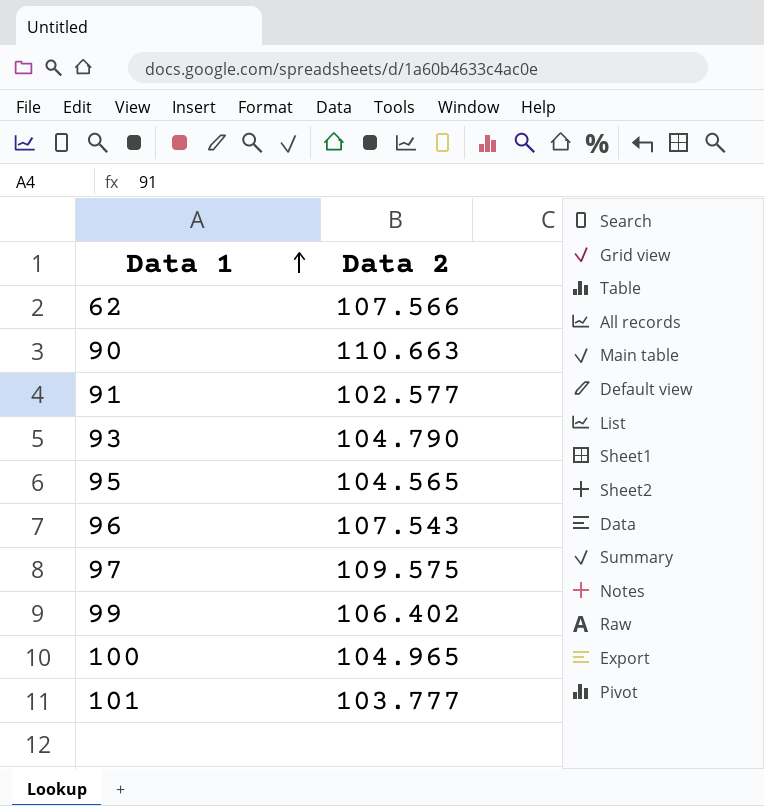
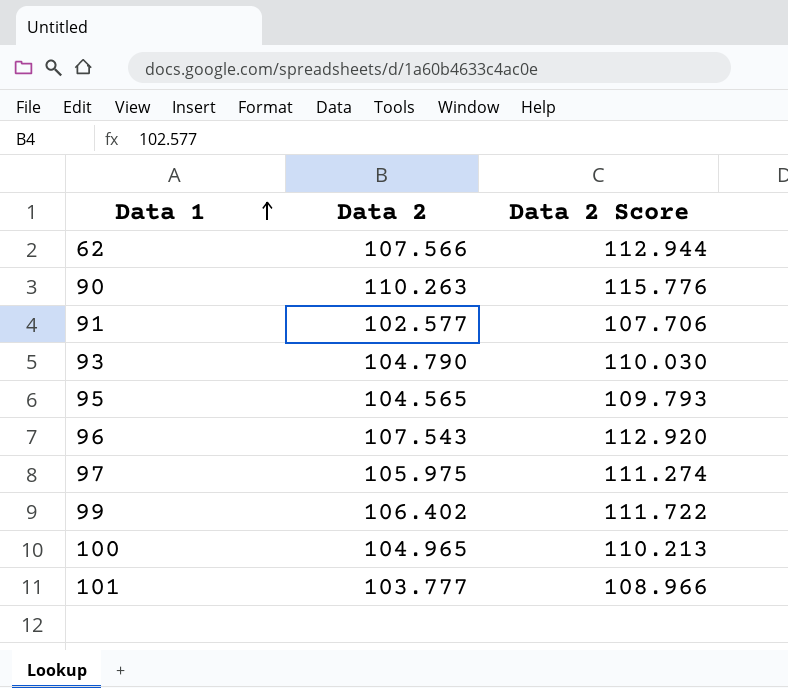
column Data 2 Score | formula: none -> [Data 2] * 1.05
90 | Data 2: 110.663 -> 110.263
97 | Data 2: 109.575 -> 105.975

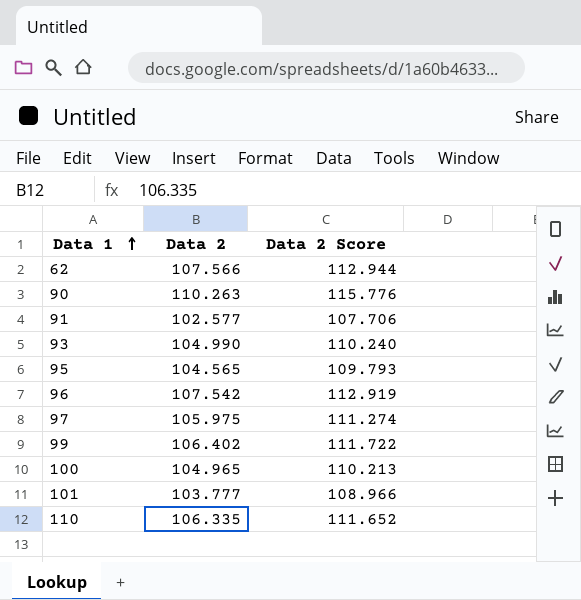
93 | Data 2: 104.790 -> 104.990
93 | Data 2 Score: 110.030 -> 110.240
96 | Data 2: 107.543 -> 107.542
96 | Data 2 Score: 112.920 -> 112.919
row 110: none -> 106.335 | 111.652

